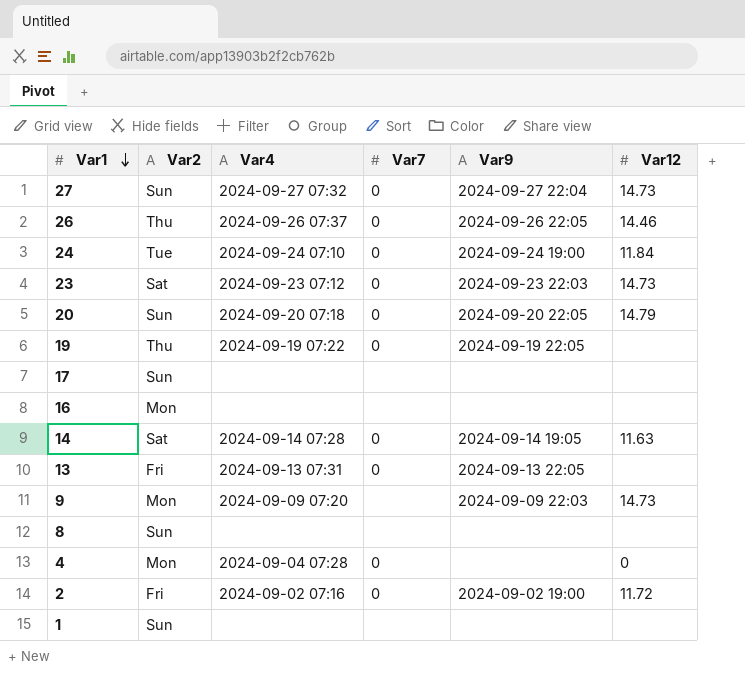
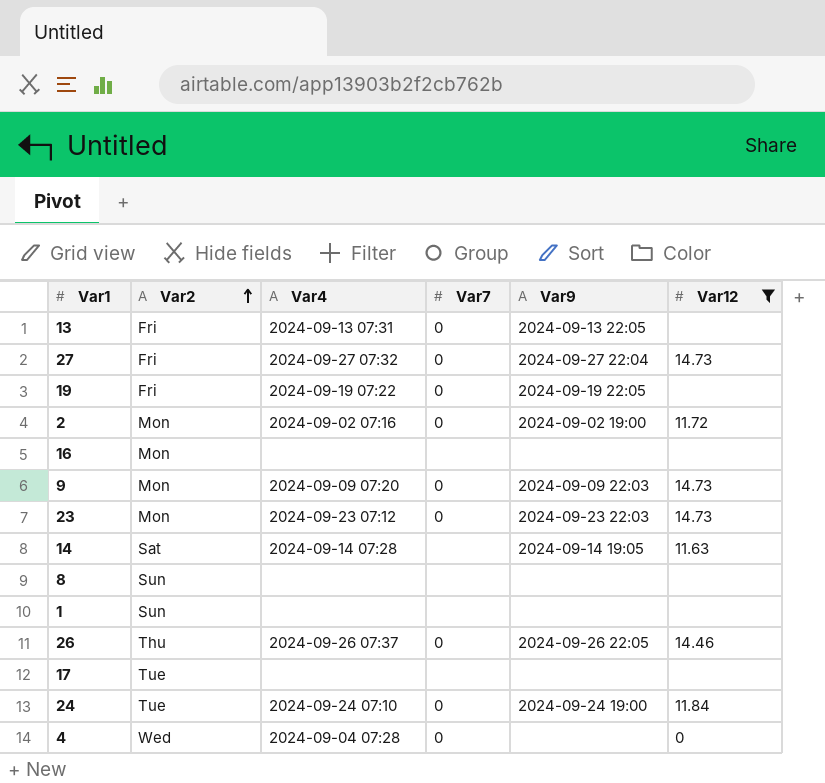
filter: none -> Var12 != 14.79
row order: Var1 descending -> Var2 ascending
27 | Var2: Sun -> Fri
19 | Var2: Thu -> Fri
2 | Var2: Fri -> Mon
9 | Var7: none -> 0
23 | Var2: Sat -> Mon
14 | Var7: 0 -> none
17 | Var2: Sun -> Tue
4 | Var2: Mon -> Wed

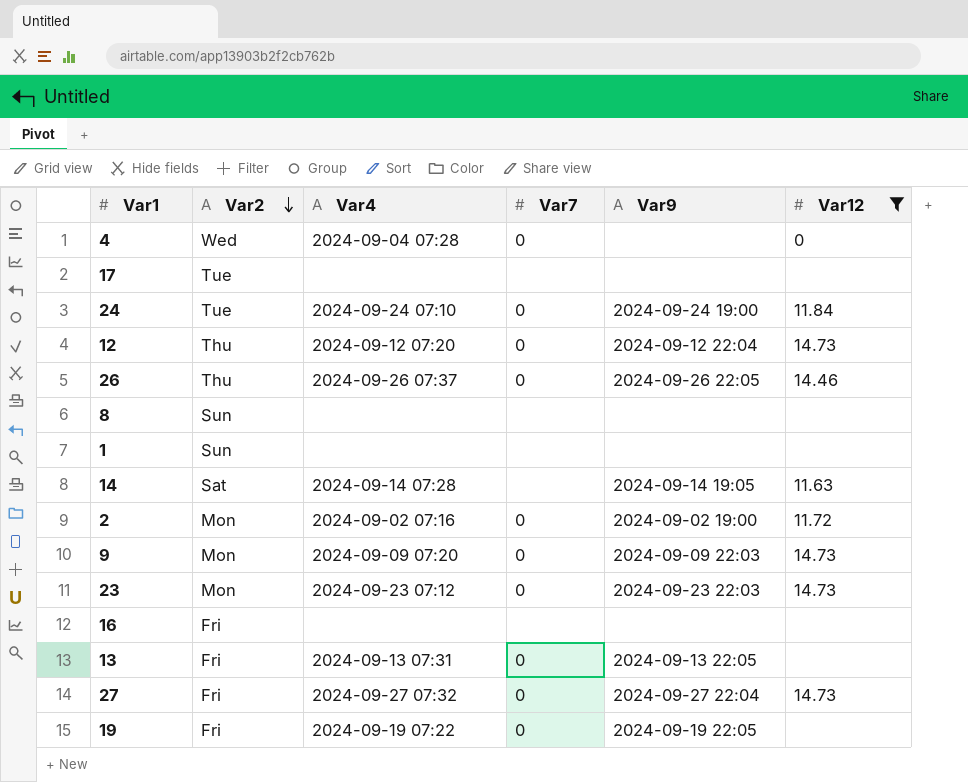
row order: Var2 ascending -> Var2 descending
row 12: none -> Thu | 2024-09-12 07:20 | 0 | 2024-09-12 22:04 | 14.73
16 | Var2: Mon -> Fri

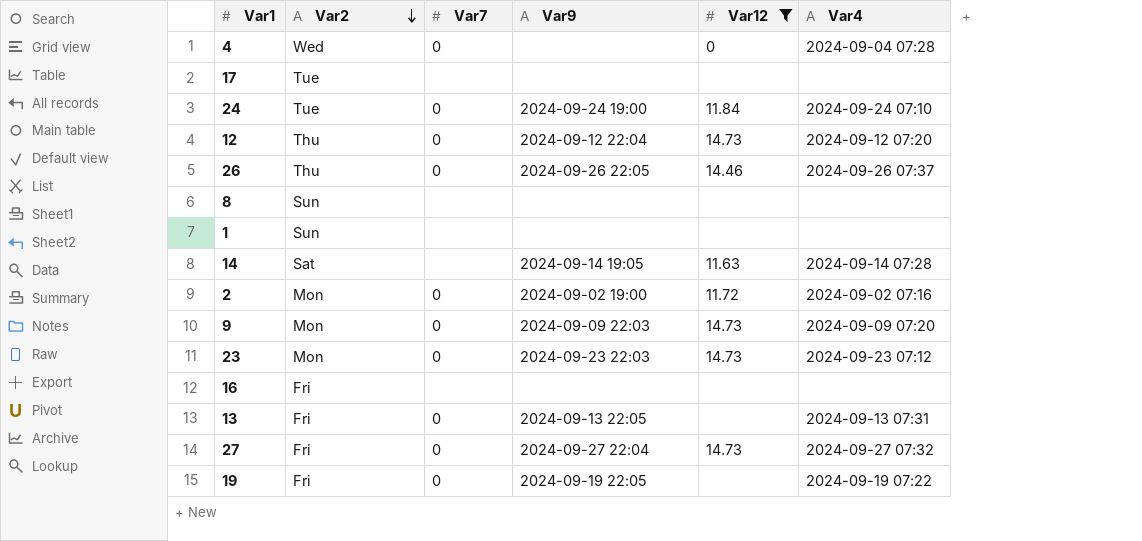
column Var4 | position: 3 -> 6

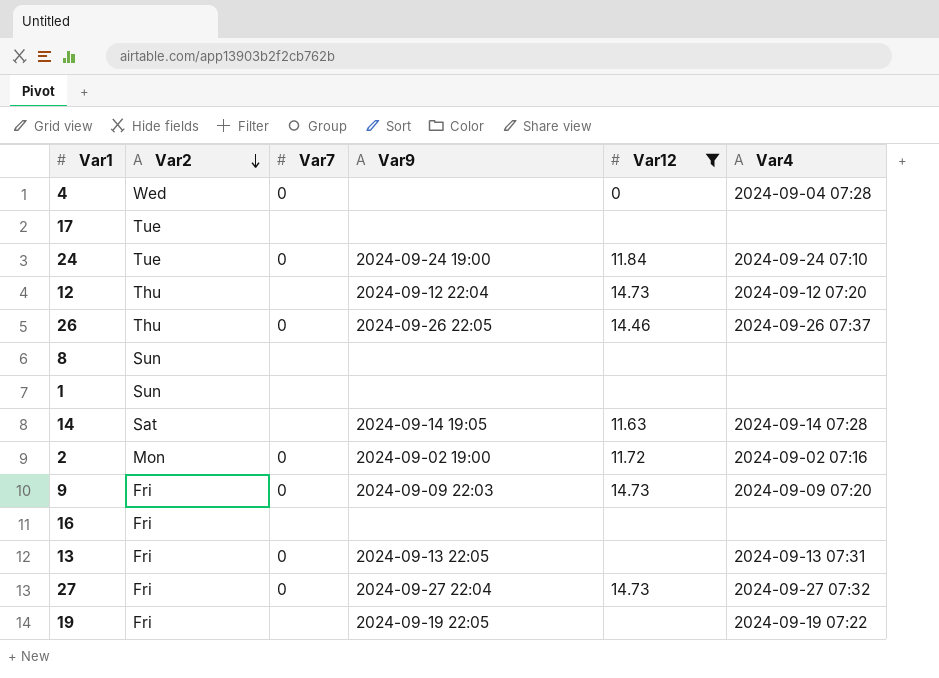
row 23: Mon | 0 | 2024-09-23 22:03 | 14.73 | 2024-09-23 07:12 -> none
12 | Var7: 0 -> none
9 | Var2: Mon -> Fri
19 | Var7: 0 -> none

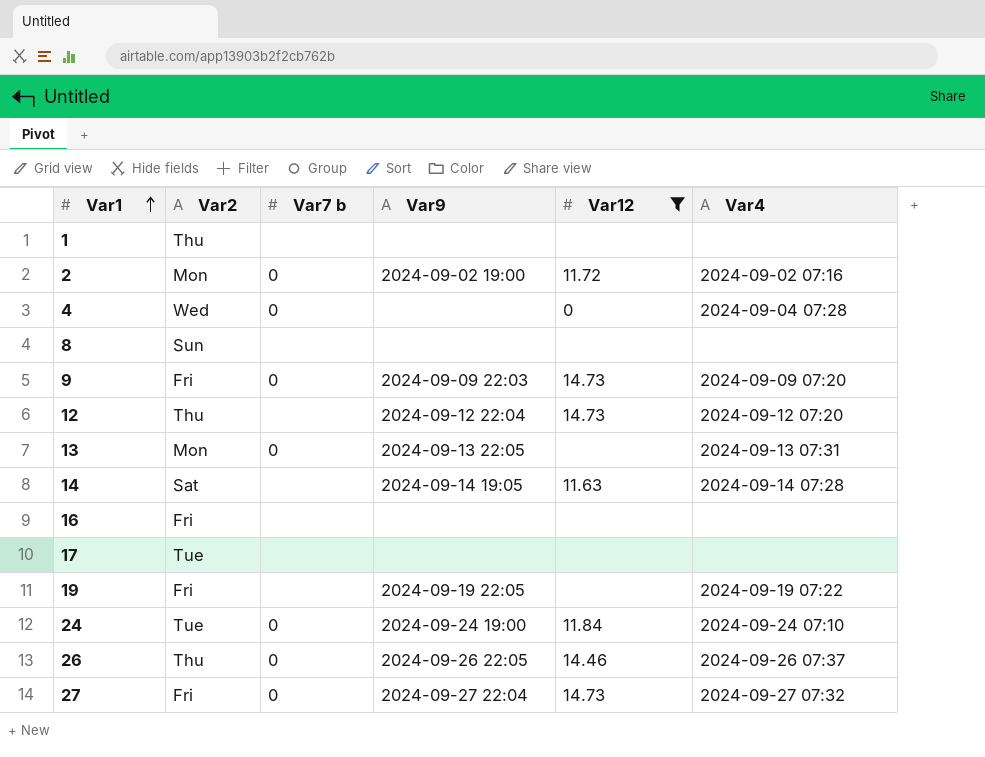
row order: Var2 descending -> Var1 ascending
column name: Var7 -> Var7 b
1 | Var2: Sun -> Thu
13 | Var2: Fri -> Mon

